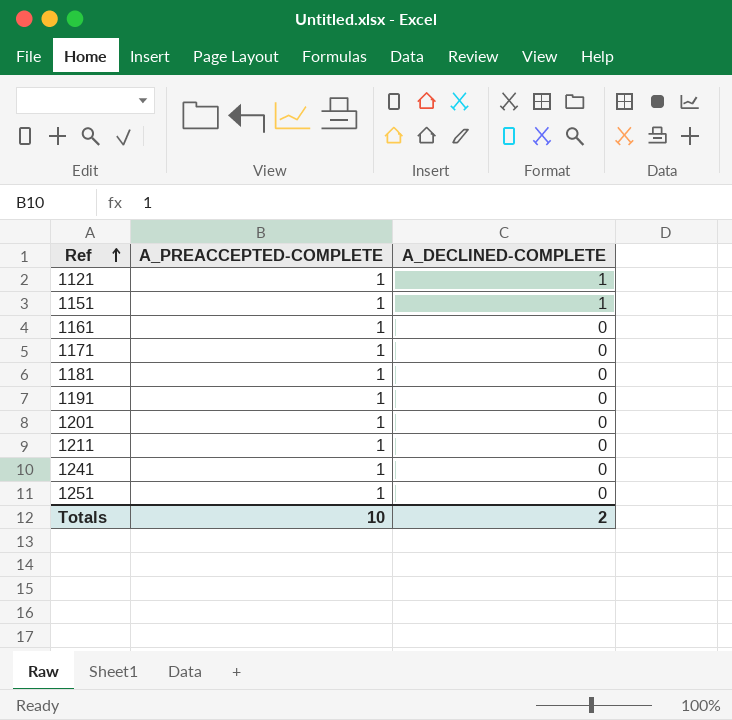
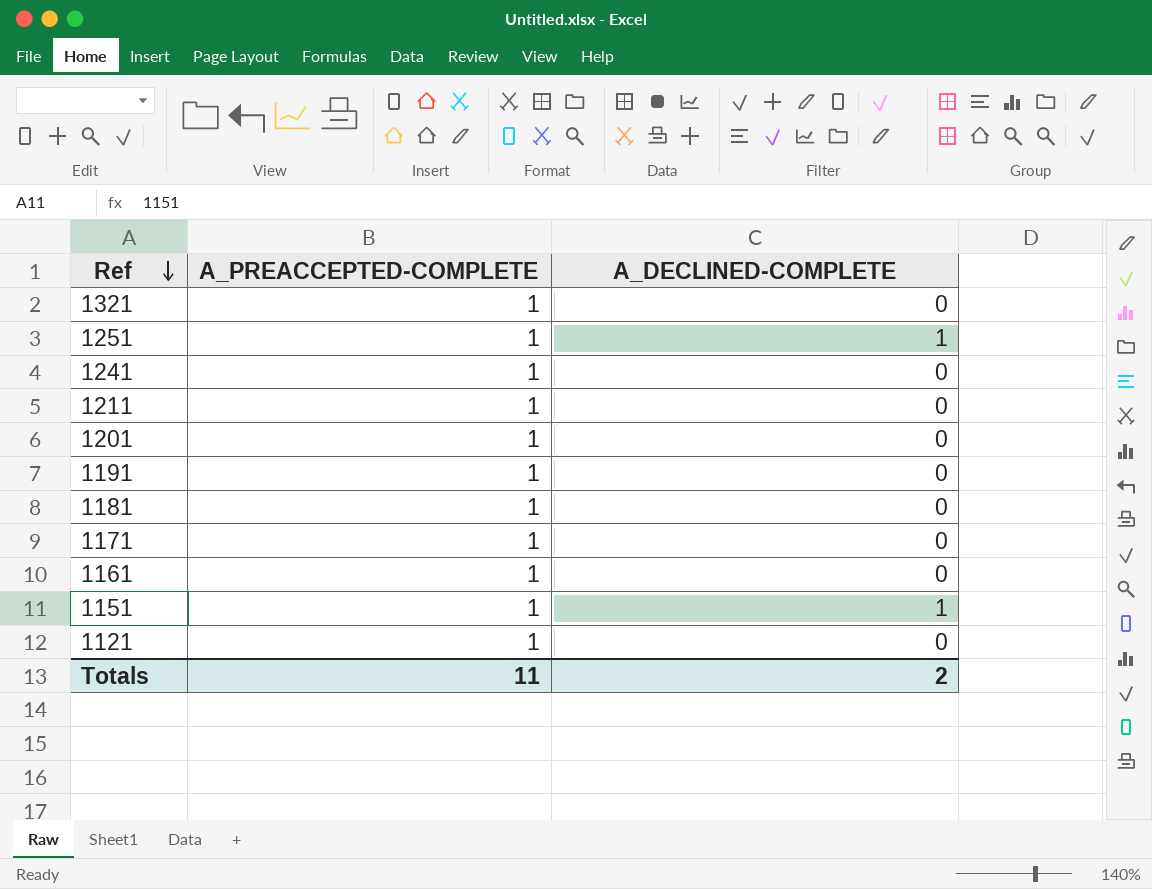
row order: Ref ascending -> Ref descending
row 1321: none -> 1 | 0
1251 | A_DECLINED-COMPLETE: 0 -> 1
1121 | A_DECLINED-COMPLETE: 1 -> 0
Totals | A_PREACCEPTED-COMPLETE: 10 -> 11

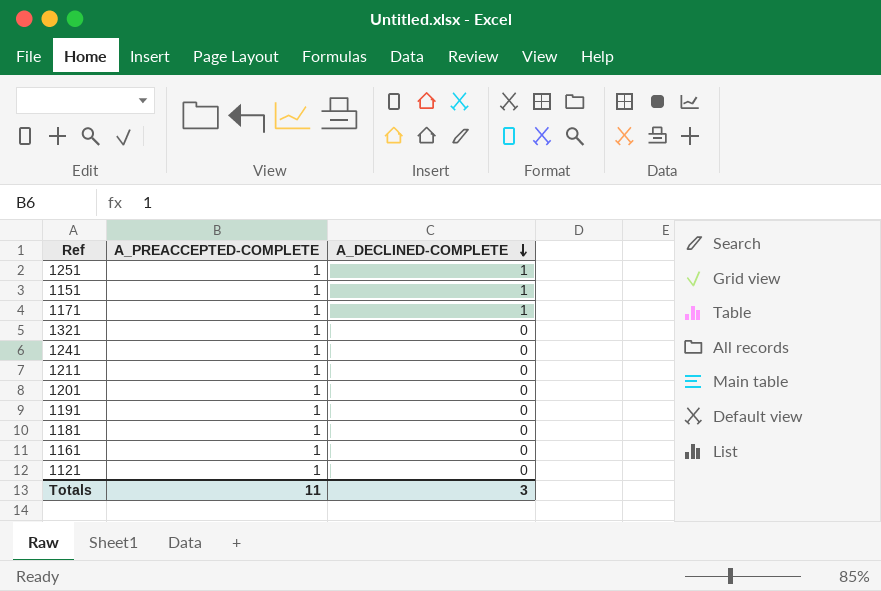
row order: Ref descending -> A_DECLINED-COMPLETE descending
1171 | A_DECLINED-COMPLETE: 0 -> 1
Totals | A_DECLINED-COMPLETE: 2 -> 3

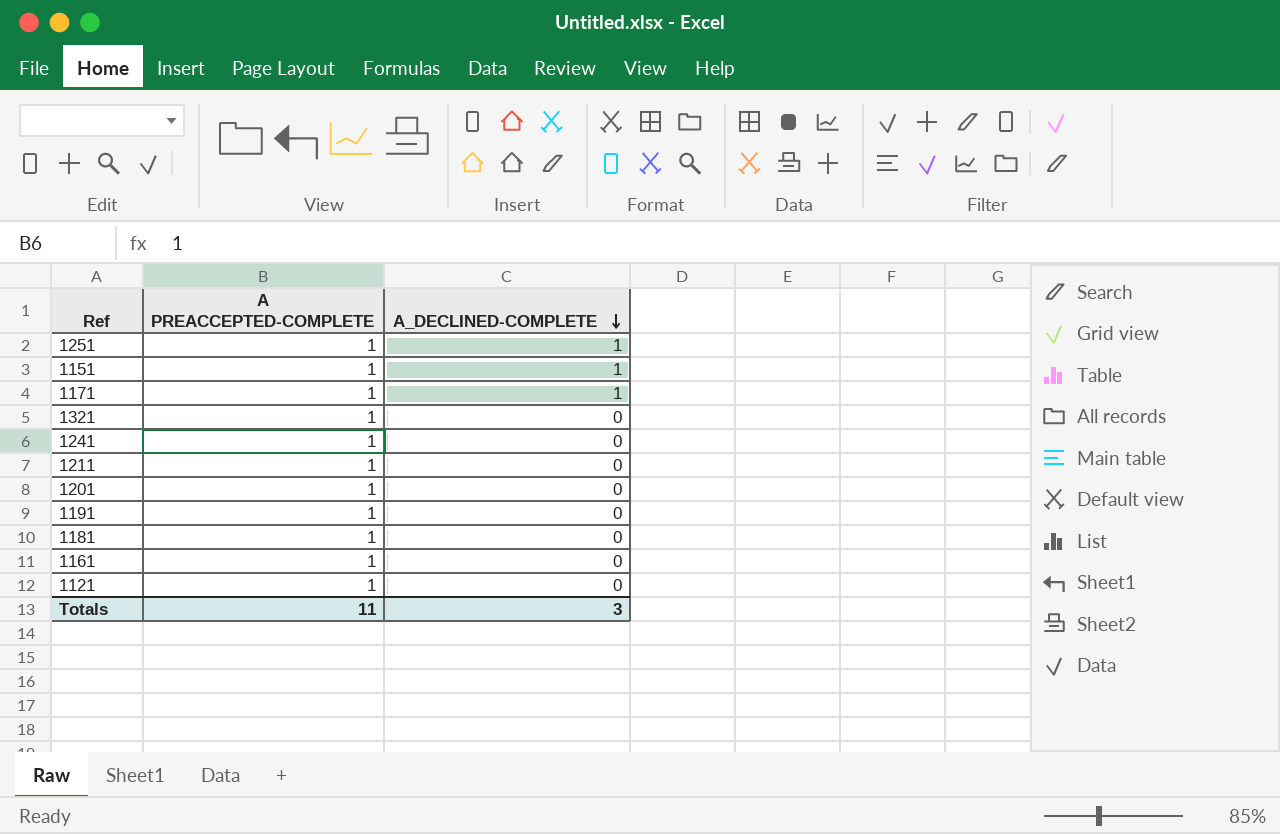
column name: A_PREACCEPTED-COMPLETE -> A PREACCEPTED-COMPLETE

